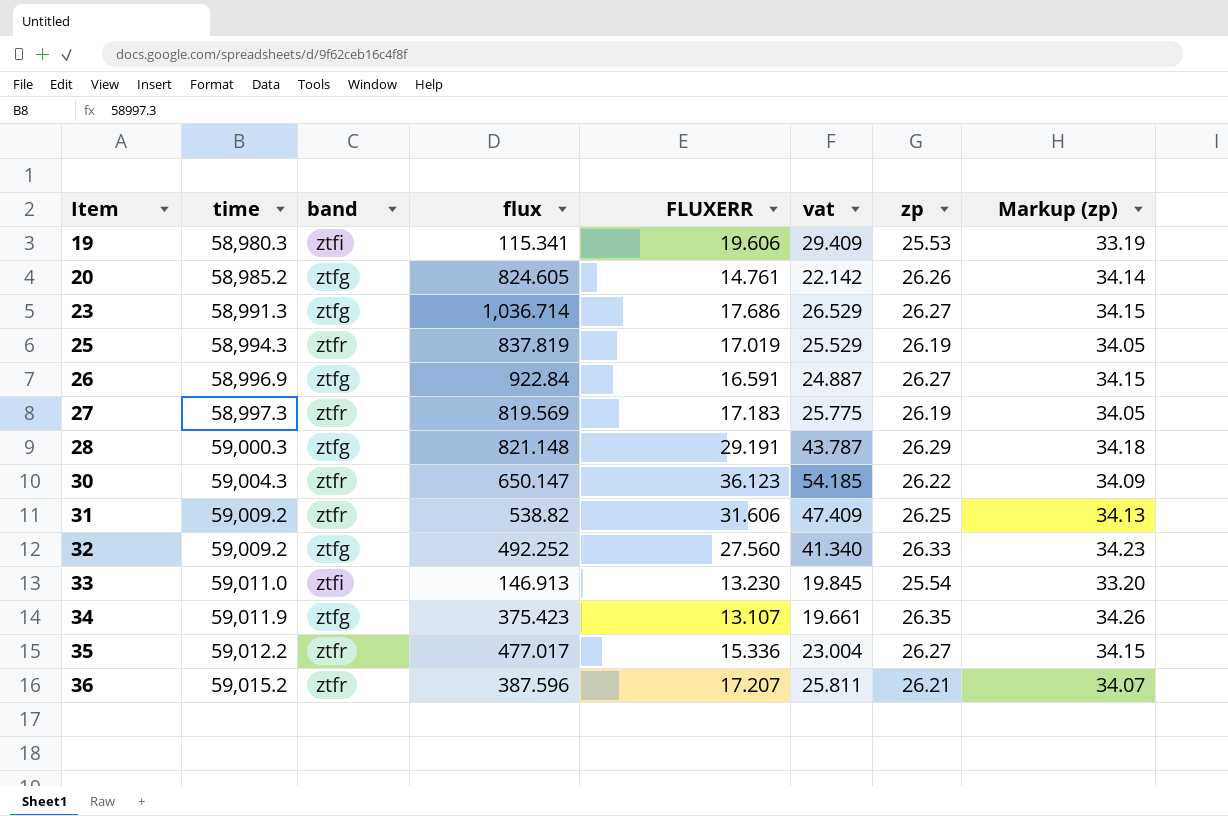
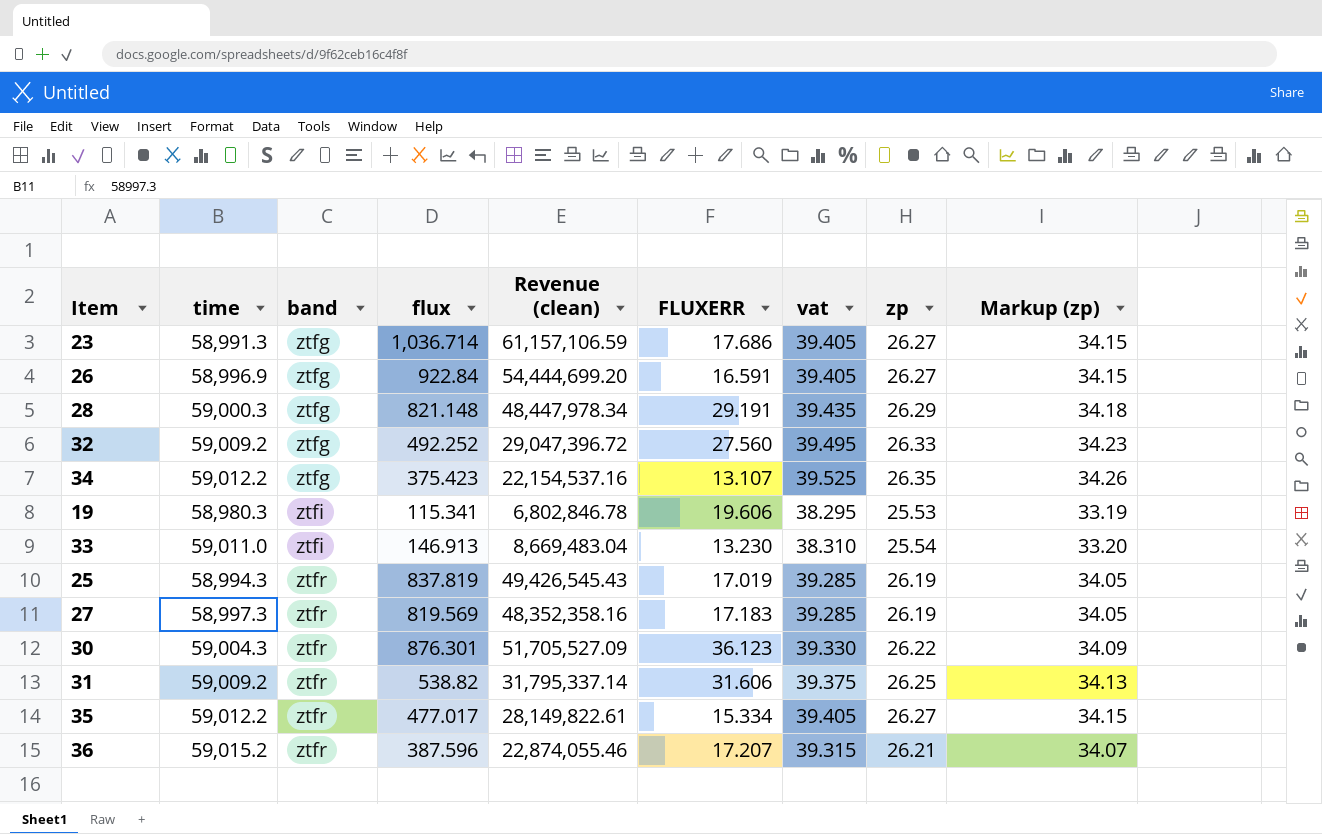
row order: Item ascending -> band ascending
column Revenue (clean) | formula: none -> [time] * [flux]
column vat | formula: [FLUXERR] * 1.5 -> [zp] * 1.5
row 20: 58,985.2 | ztfg | 824.605 | 14.761 | 22.142 | 26.26 | 34.14 -> none
34 | time: 59,011.9 -> 59,012.2
30 | flux: 650.147 -> 876.301
35 | FLUXERR: 15.336 -> 15.334

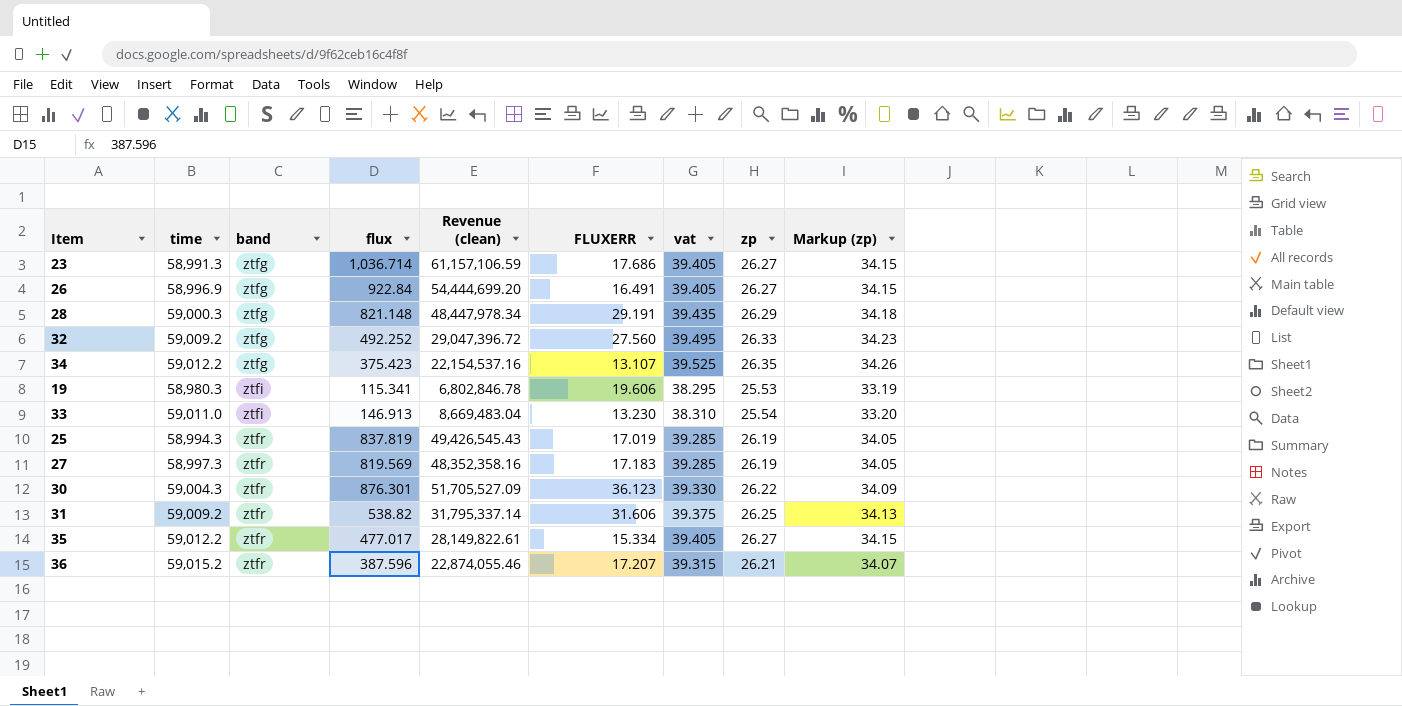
26 | FLUXERR: 16.591 -> 16.491

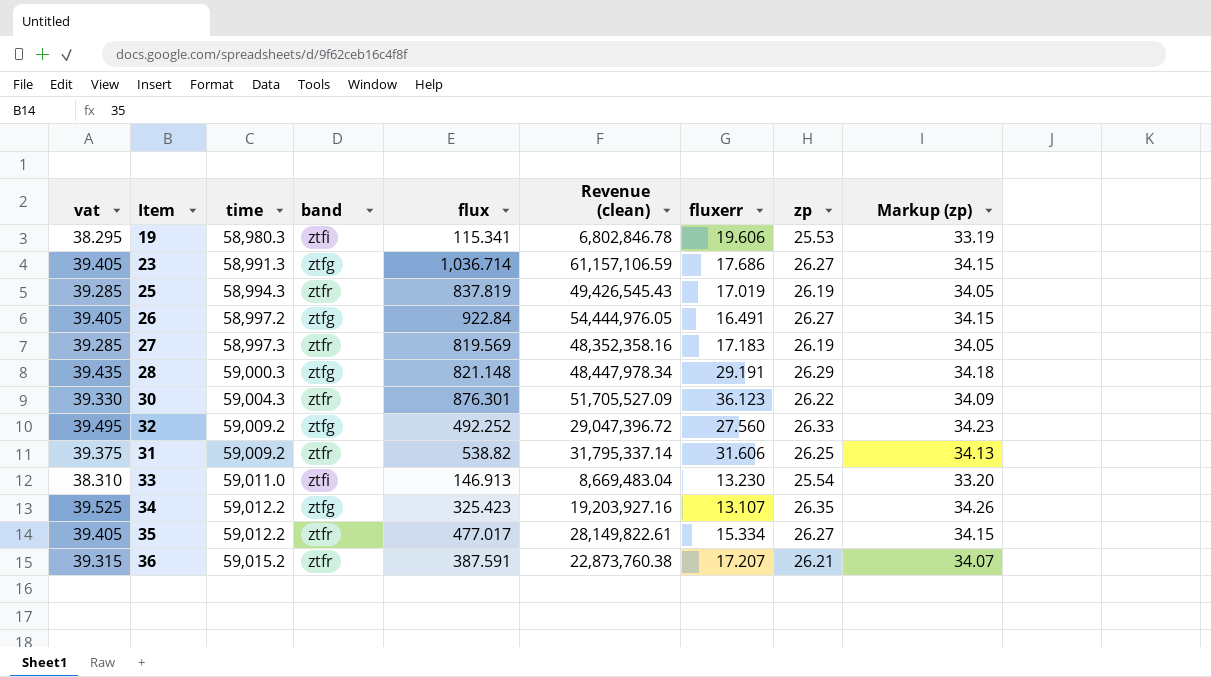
row order: band ascending -> time ascending
column vat | position: 7 -> 1
column name: FLUXERR -> fluxerr
26 | time: 58,996.9 -> 58,997.2
26 | Revenue (clean): 54,444,699.20 -> 54,444,976.05
34 | flux: 375.423 -> 325.423
34 | Revenue (clean): 22,154,537.16 -> 19,203,927.16
36 | flux: 387.596 -> 387.591
36 | Revenue (clean): 22,874,055.46 -> 22,873,760.38

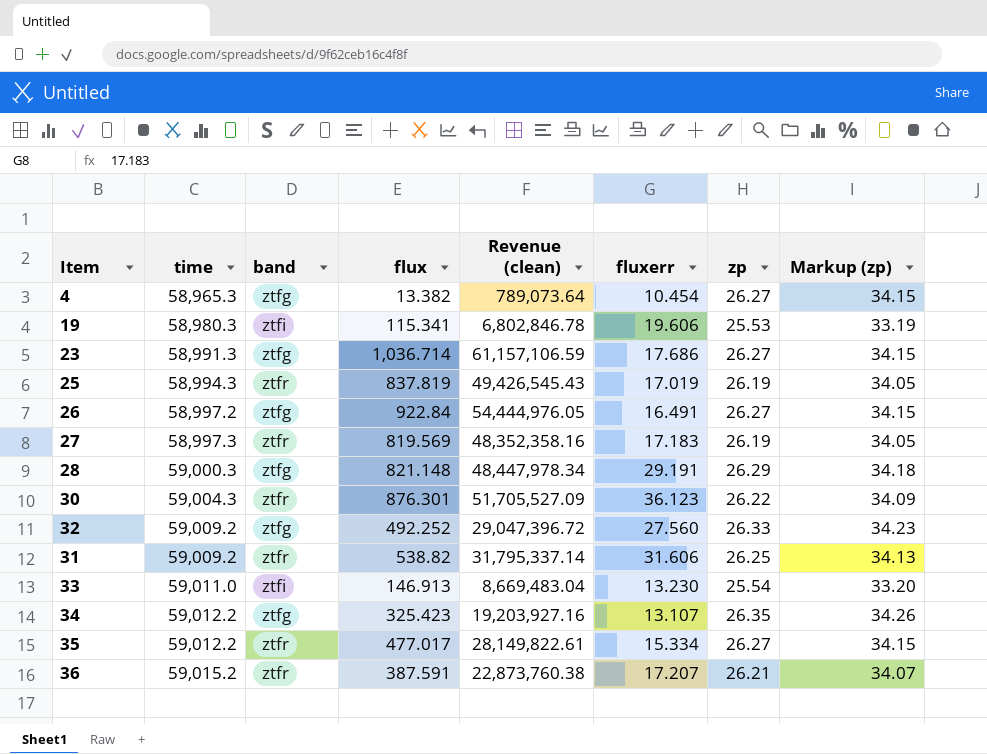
column vat | formula: [zp] * 1.5 -> none
row 4: none -> 58,965.3 | ztfg | 13.382 | 789,073.64 | 10.454 | 26.27 | 34.15

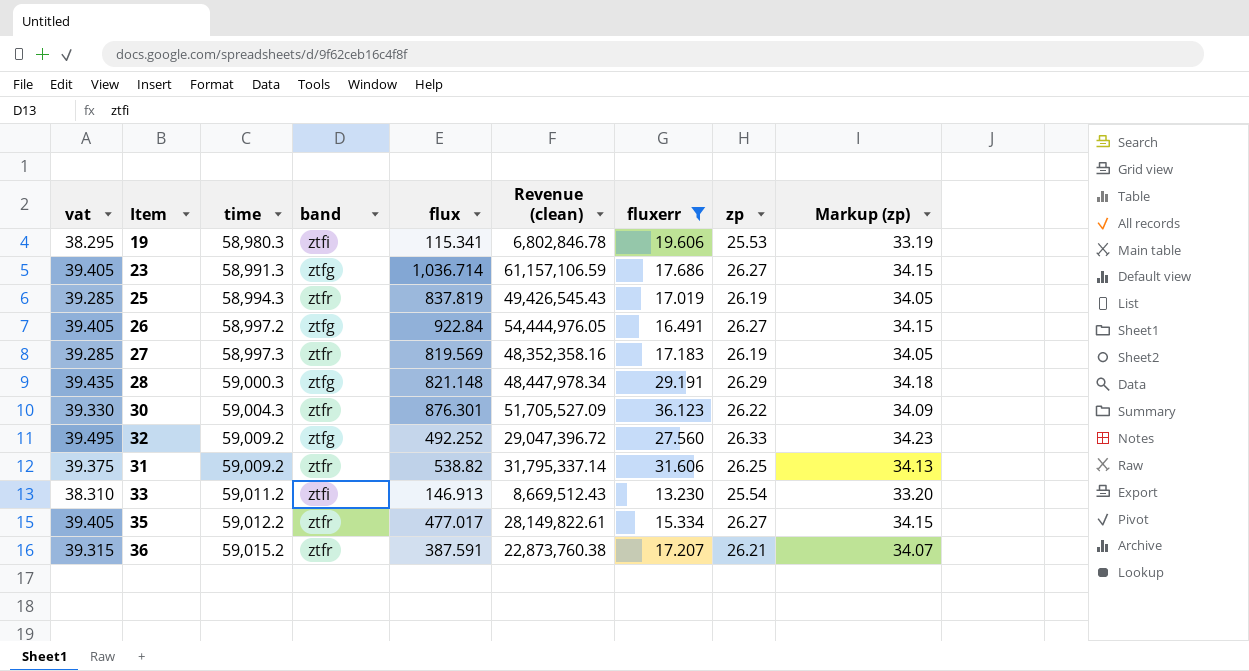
filter: none -> fluxerr >= 13.230
column vat | formula: none -> [zp] * 1.5
33 | time: 59,011.0 -> 59,011.2
33 | Revenue (clean): 8,669,483.04 -> 8,669,512.43

